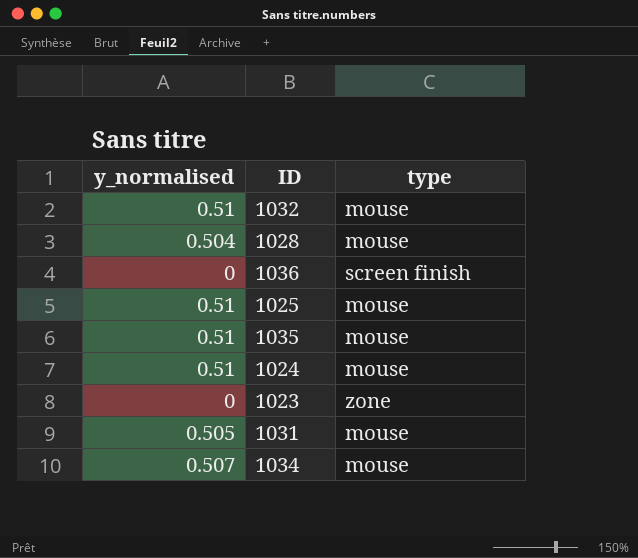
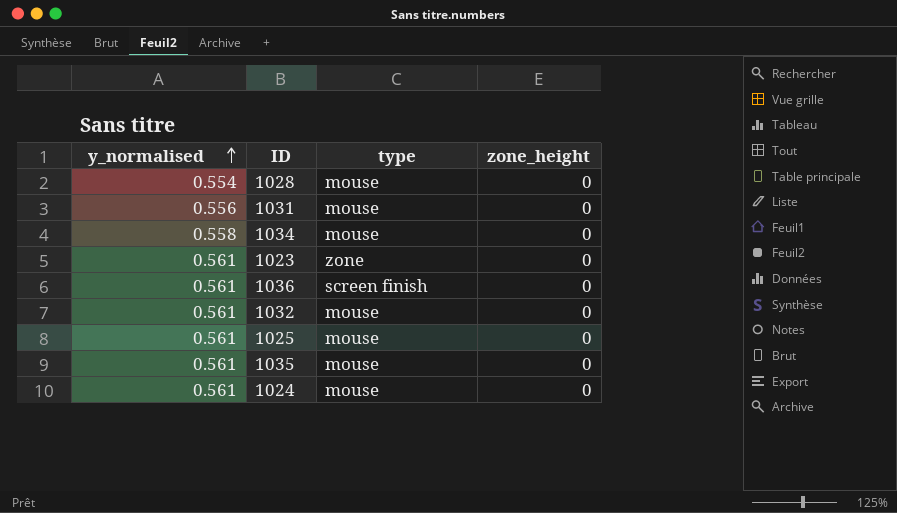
row order: none -> y_normalised ascending
column zone_height | position: none -> 4
1028 | y_normalised: 0.504 -> 0.554
1031 | y_normalised: 0.505 -> 0.556
1034 | y_normalised: 0.507 -> 0.558
1023 | y_normalised: 0 -> 0.561
1036 | y_normalised: 0 -> 0.561
1032 | y_normalised: 0.51 -> 0.561
1025 | y_normalised: 0.51 -> 0.561
1035 | y_normalised: 0.51 -> 0.561
1024 | y_normalised: 0.51 -> 0.561

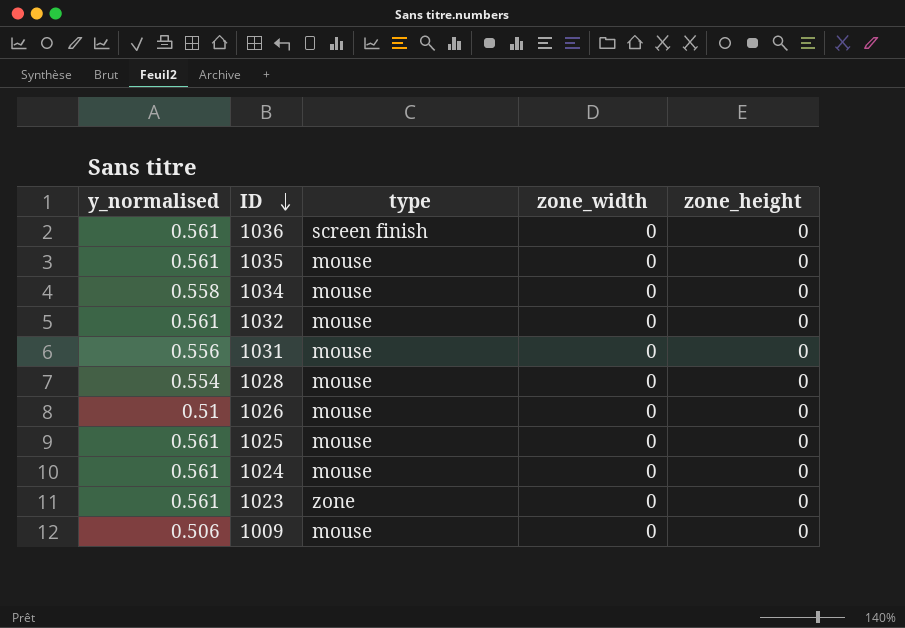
row order: y_normalised ascending -> ID descending
column zone_width | position: none -> 4
row 1026: none -> 0.51 | mouse | 0 | 0
row 1009: none -> 0.506 | mouse | 0 | 0

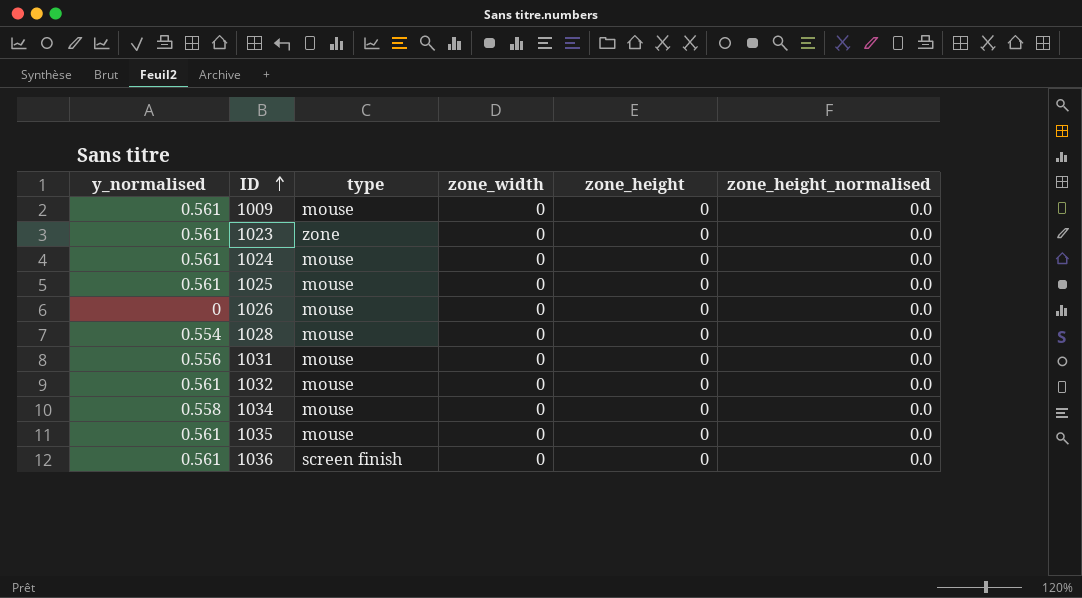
row order: ID descending -> ID ascending
column zone_height_normalised | position: none -> 6
1009 | y_normalised: 0.506 -> 0.561
1026 | y_normalised: 0.51 -> 0

